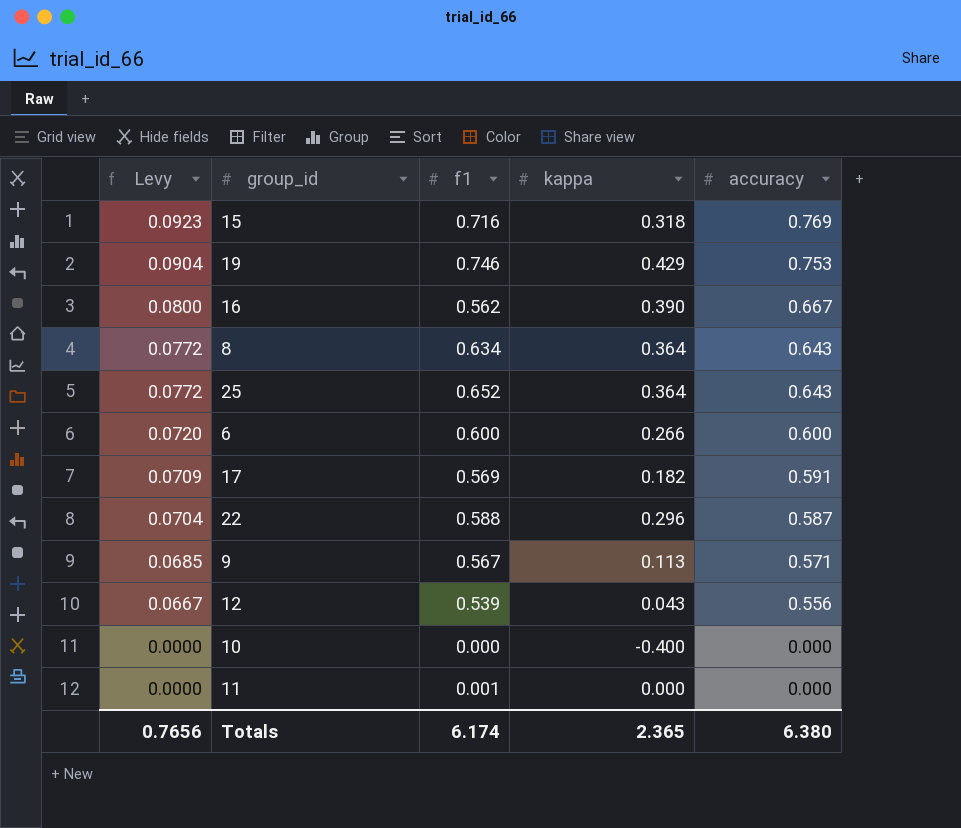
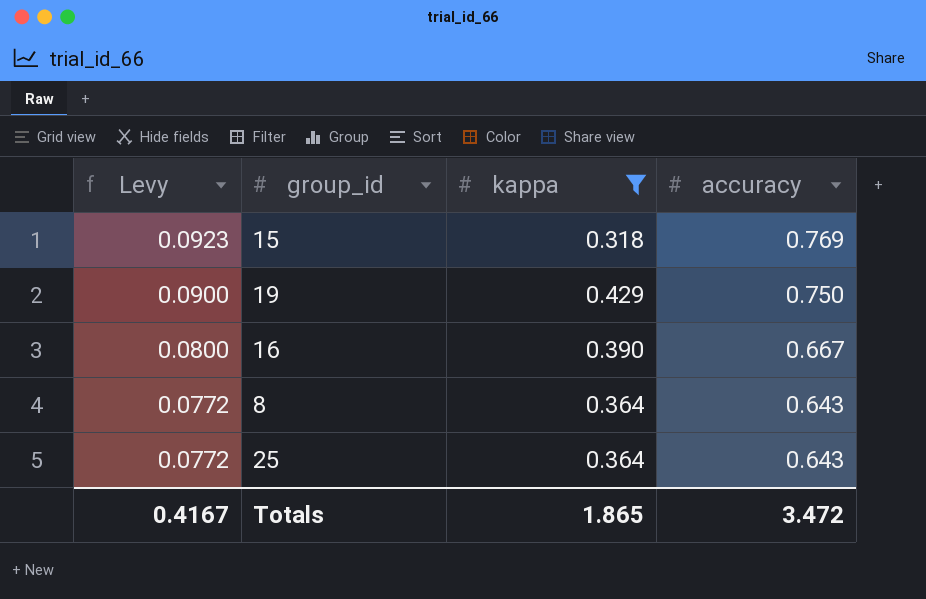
filter: none -> kappa >= 0.318
column f1 | position: 3 -> none
19 | Levy: 0.0904 -> 0.0900
19 | accuracy: 0.753 -> 0.750
Totals | Levy: 0.7656 -> 0.4167
Totals | kappa: 2.365 -> 1.865
Totals | accuracy: 6.380 -> 3.472

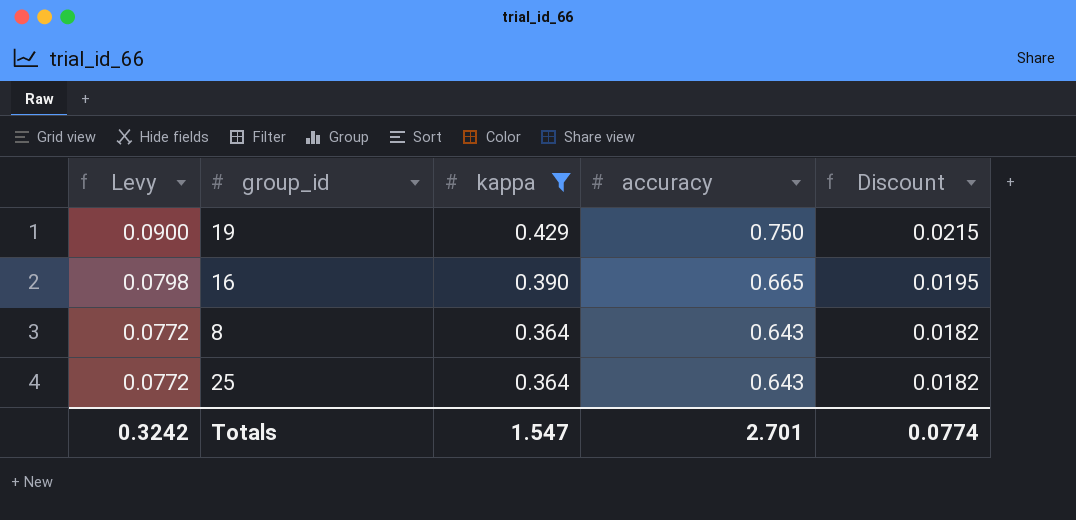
column Discount | formula: none -> [kappa] * 0.05
row 15: 0.0923 | 0.318 | 0.769 -> none
16 | Levy: 0.0800 -> 0.0798
16 | accuracy: 0.667 -> 0.665
Totals | Levy: 0.4167 -> 0.3242
Totals | kappa: 1.865 -> 1.547
Totals | accuracy: 3.472 -> 2.701

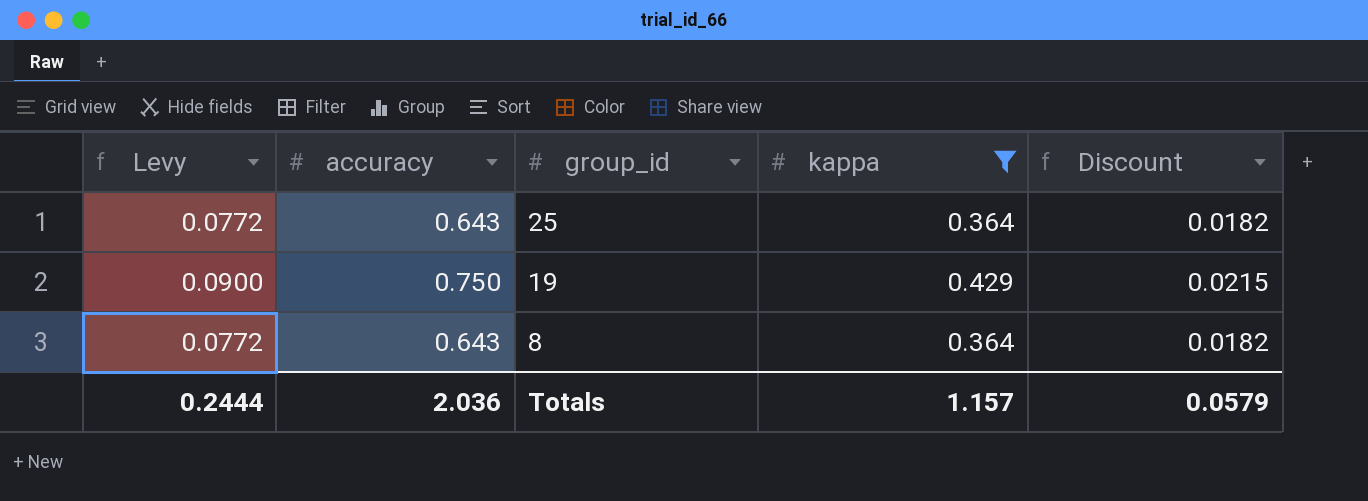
row order: Levy descending -> group_id descending
column accuracy | position: 4 -> 2
row 16: 0.0798 | 0.390 | 0.665 | 0.0195 -> none
Totals | Levy: 0.3242 -> 0.2444
Totals | accuracy: 2.701 -> 2.036
Totals | kappa: 1.547 -> 1.157
Totals | Discount: 0.0774 -> 0.0579

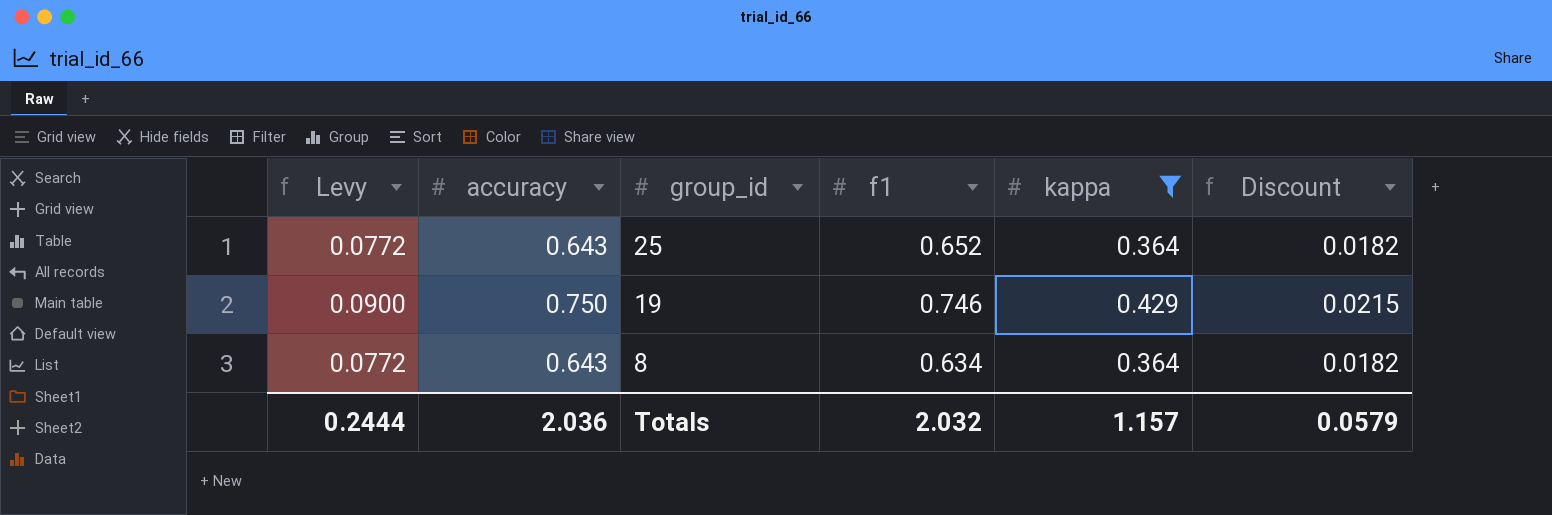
column f1 | position: none -> 4

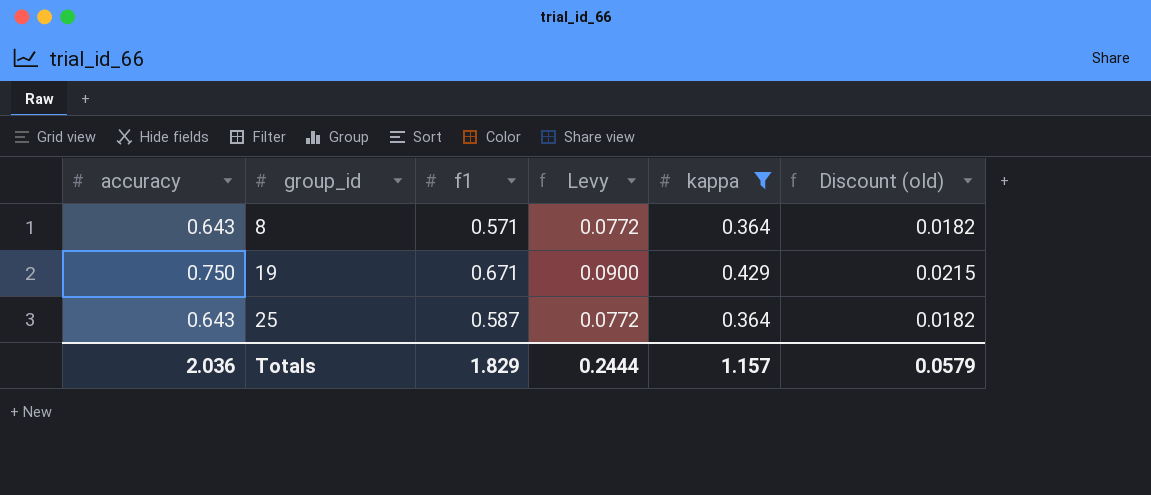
row order: group_id descending -> group_id ascending
column Levy | position: 1 -> 4
column name: Discount -> Discount (old)
8 | f1: 0.634 -> 0.571
19 | f1: 0.746 -> 0.671
25 | f1: 0.652 -> 0.587
Totals | f1: 2.032 -> 1.829

